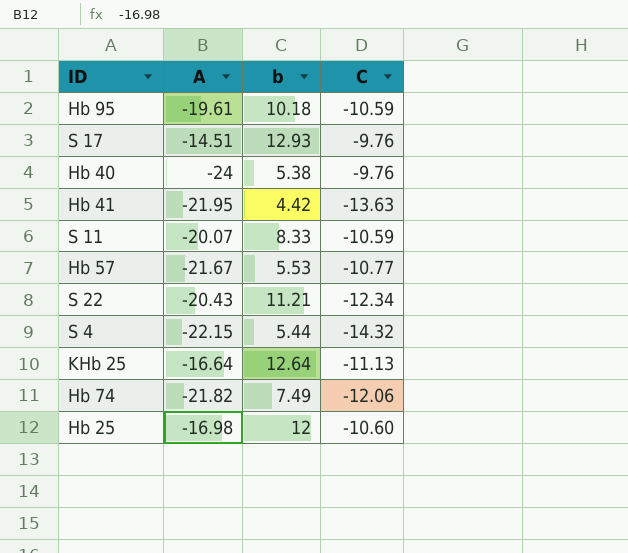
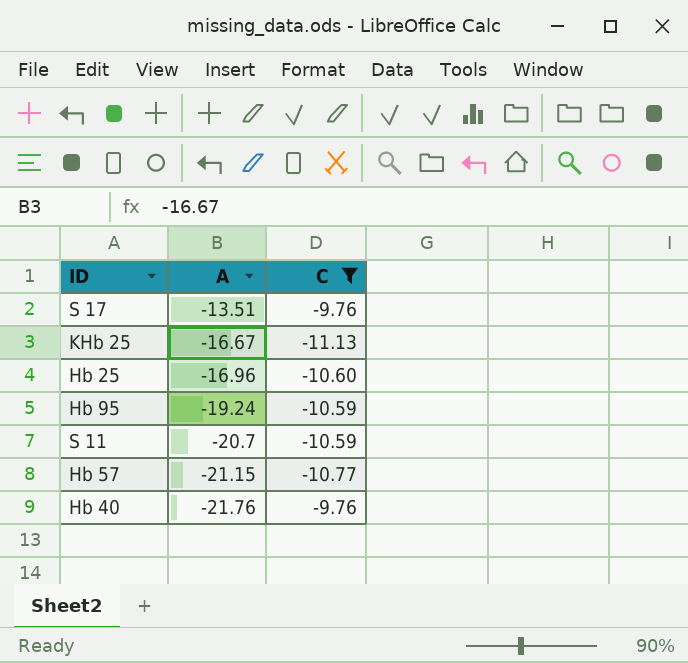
filter: none -> C >= -11.13
row order: none -> A descending
column b | position: 3 -> none
S 17 | A: -14.51 -> -13.51
KHb 25 | A: -16.64 -> -16.67
Hb 25 | A: -16.98 -> -16.96
Hb 95 | A: -19.61 -> -19.24
S 11 | A: -20.07 -> -20.7
Hb 57 | A: -21.67 -> -21.15
Hb 40 | A: -24 -> -21.76

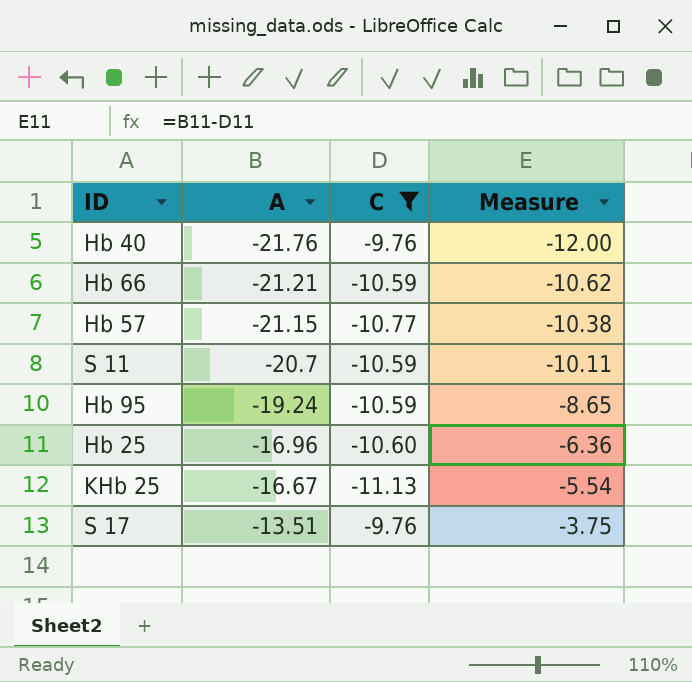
row order: A descending -> A ascending
column Measure | formula: none -> [A] - [C]
row Hb 66: none -> -21.21 | -10.59 | -10.62

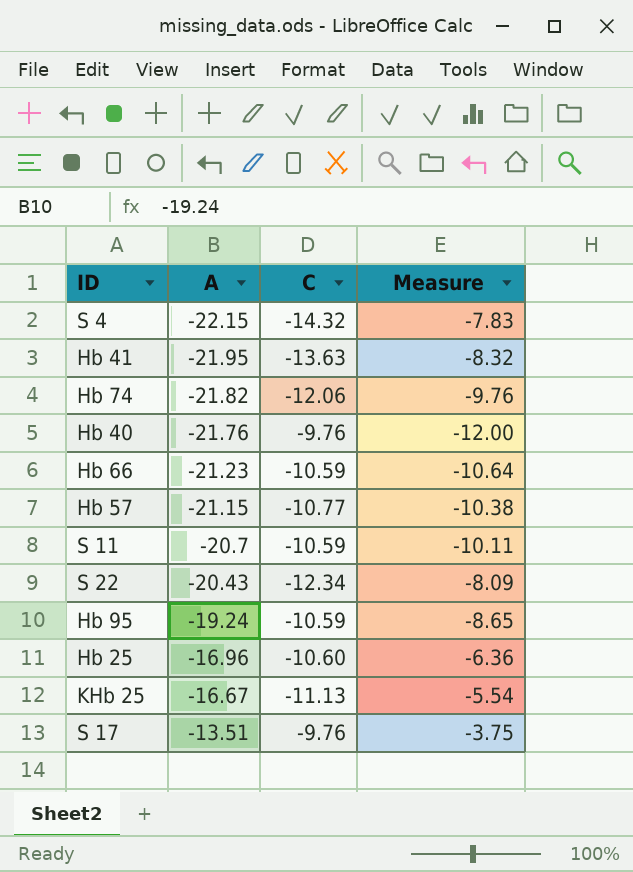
filter: C >= -11.13 -> none
Hb 66 | A: -21.21 -> -21.23
Hb 66 | Measure: -10.62 -> -10.64

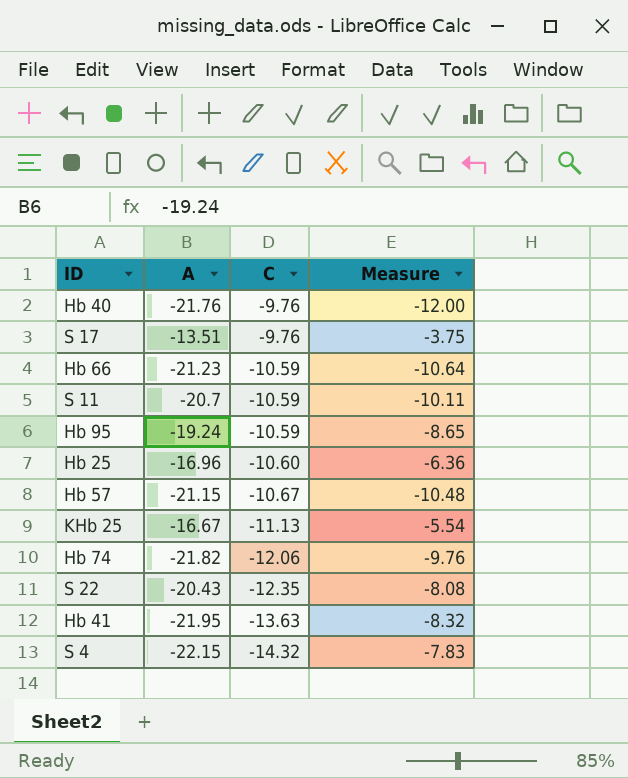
row order: A ascending -> C descending
Hb 57 | C: -10.77 -> -10.67
Hb 57 | Measure: -10.38 -> -10.48
S 22 | C: -12.34 -> -12.35
S 22 | Measure: -8.09 -> -8.08

